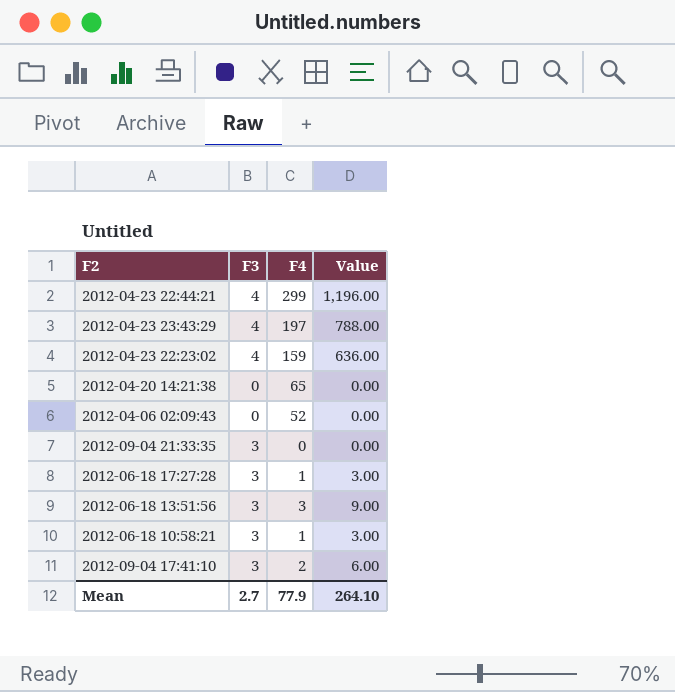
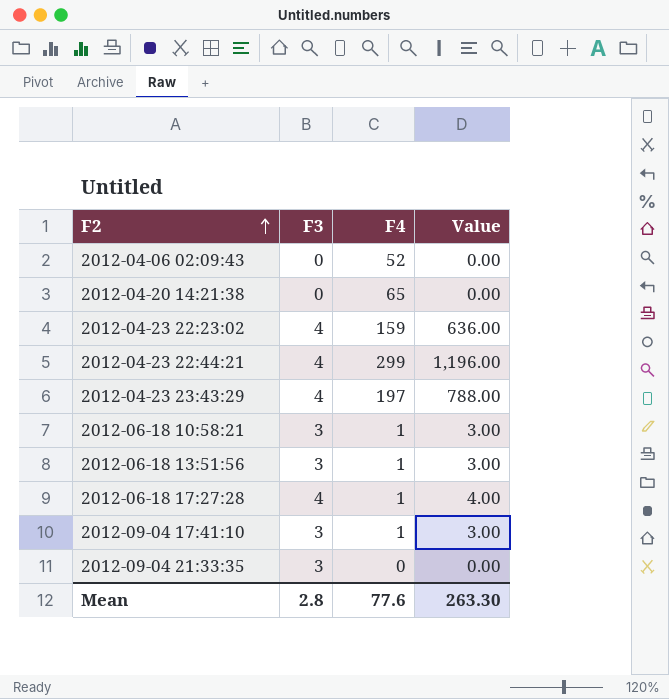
row order: none -> F2 ascending
2012-06-18 13:51:56 | F4: 3 -> 1
2012-06-18 13:51:56 | Value: 9.00 -> 3.00
2012-06-18 17:27:28 | F3: 3 -> 4
2012-06-18 17:27:28 | Value: 3.00 -> 4.00
2012-09-04 17:41:10 | F4: 2 -> 1
2012-09-04 17:41:10 | Value: 6.00 -> 3.00
Mean | F3: 2.7 -> 2.8
Mean | F4: 77.9 -> 77.6
Mean | Value: 264.10 -> 263.30

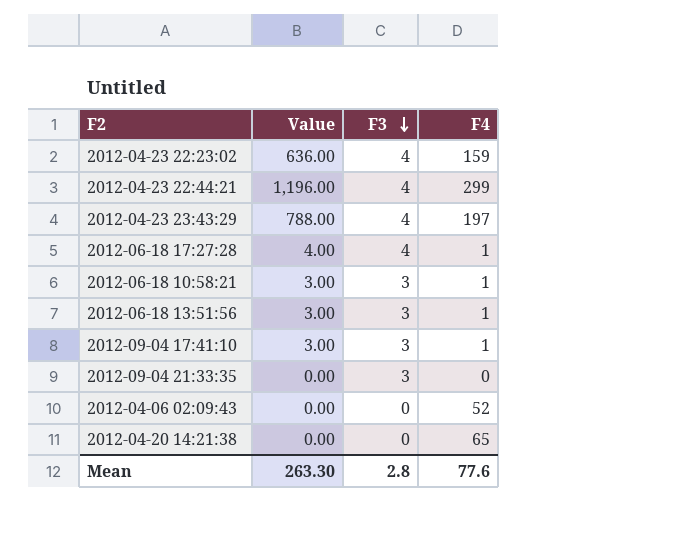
row order: F2 ascending -> F3 descending
column Value | position: 4 -> 2

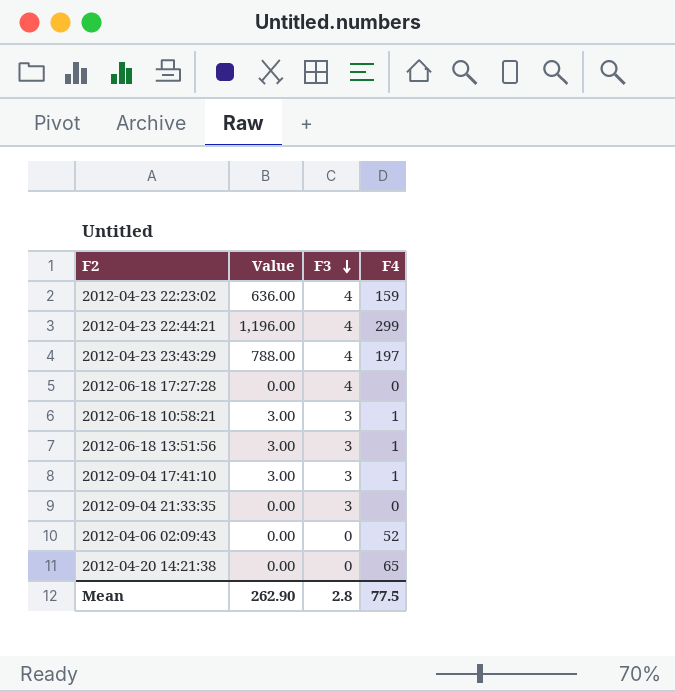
2012-06-18 17:27:28 | Value: 4.00 -> 0.00
2012-06-18 17:27:28 | F4: 1 -> 0
Mean | Value: 263.30 -> 262.90
Mean | F4: 77.6 -> 77.5

